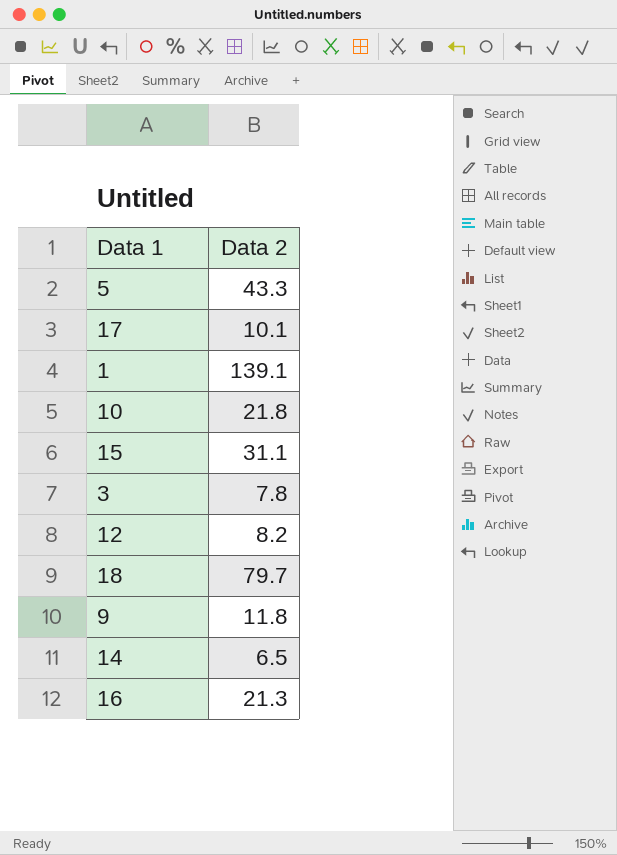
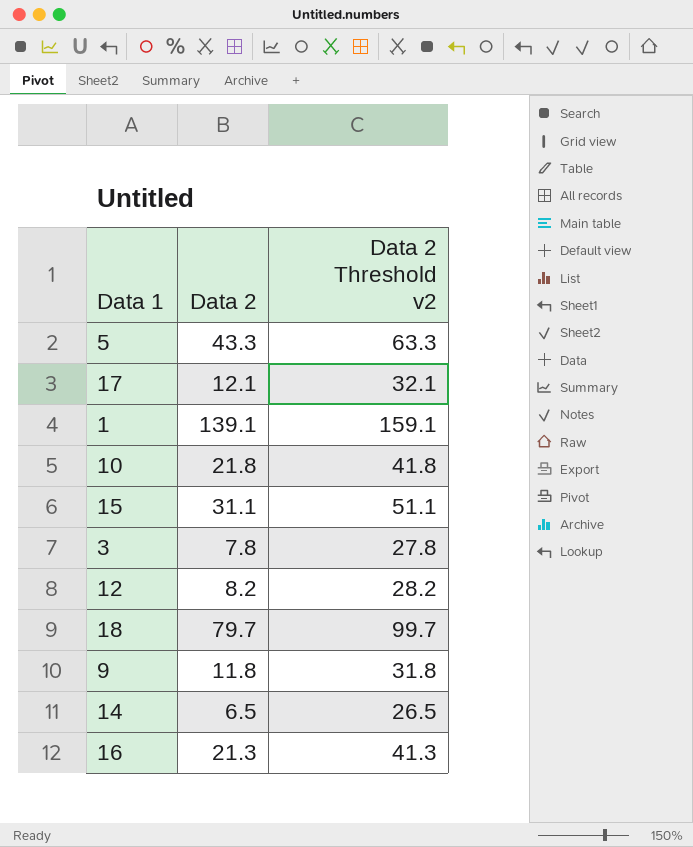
column Data 2 Threshold v2 | formula: none -> [Data 2] + 20
17 | Data 2: 10.1 -> 12.1

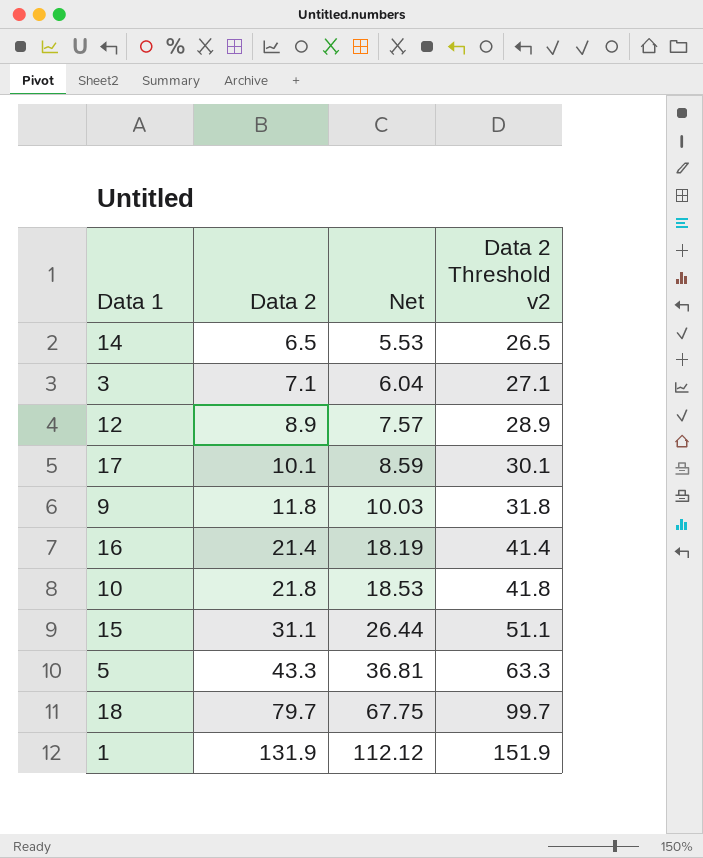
row order: none -> Data 2 ascending
column Net | formula: none -> [Data 2] * 0.85
3 | Data 2: 7.8 -> 7.1
3 | Data 2 Threshold v2: 27.8 -> 27.1
12 | Data 2: 8.2 -> 8.9
12 | Data 2 Threshold v2: 28.2 -> 28.9
17 | Data 2: 12.1 -> 10.1
17 | Data 2 Threshold v2: 32.1 -> 30.1
16 | Data 2: 21.3 -> 21.4
16 | Data 2 Threshold v2: 41.3 -> 41.4
1 | Data 2: 139.1 -> 131.9
1 | Data 2 Threshold v2: 159.1 -> 151.9

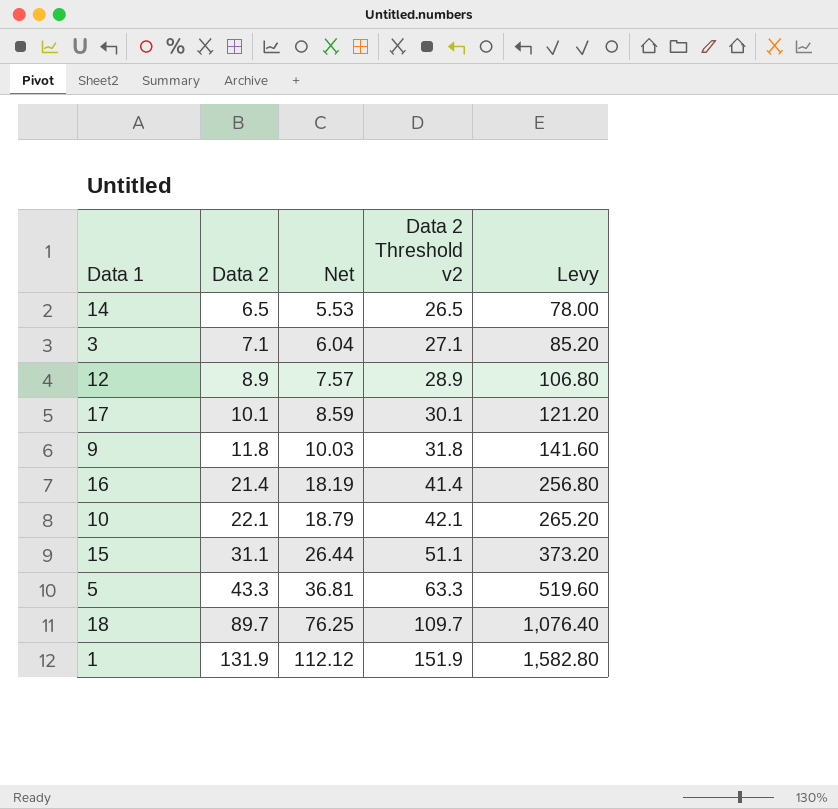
column Levy | formula: none -> [Data 2] * 12
10 | Data 2: 21.8 -> 22.1
10 | Net: 18.53 -> 18.79
10 | Data 2 Threshold v2: 41.8 -> 42.1
18 | Data 2: 79.7 -> 89.7
18 | Net: 67.75 -> 76.25
18 | Data 2 Threshold v2: 99.7 -> 109.7

